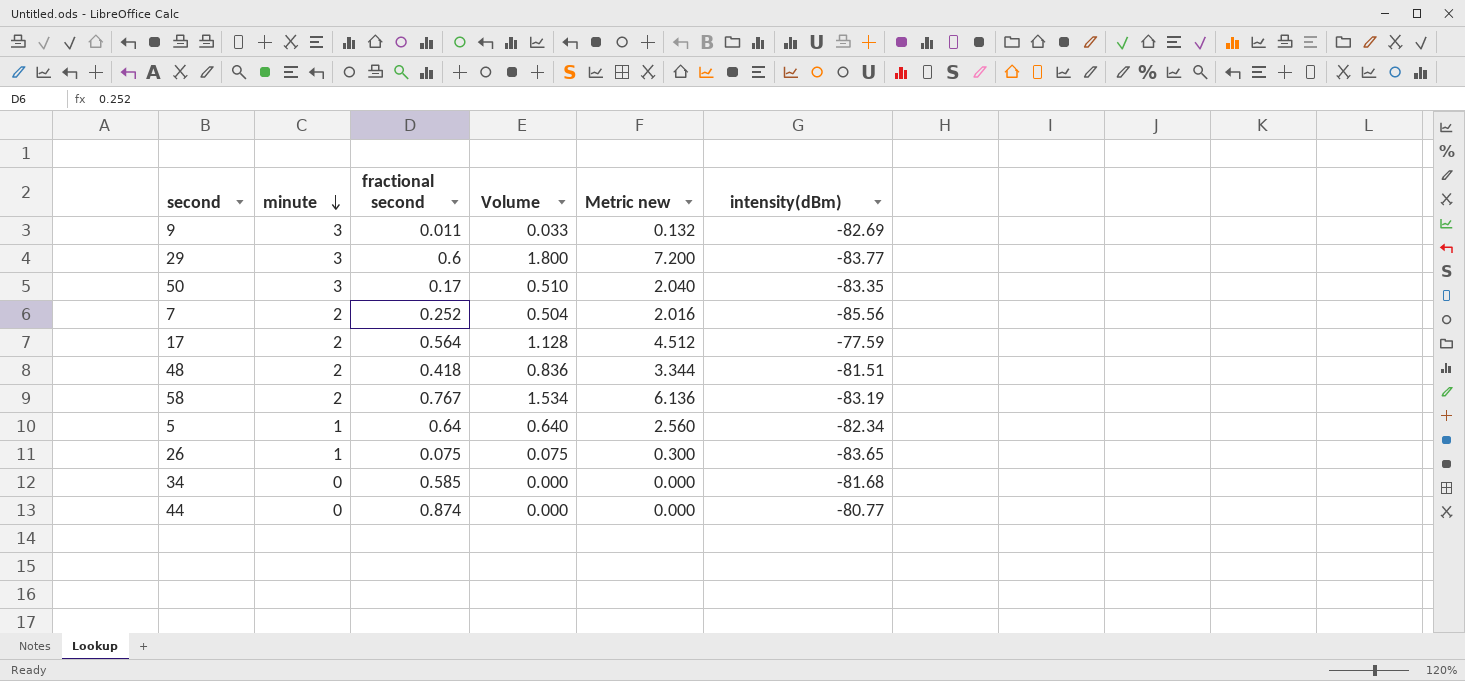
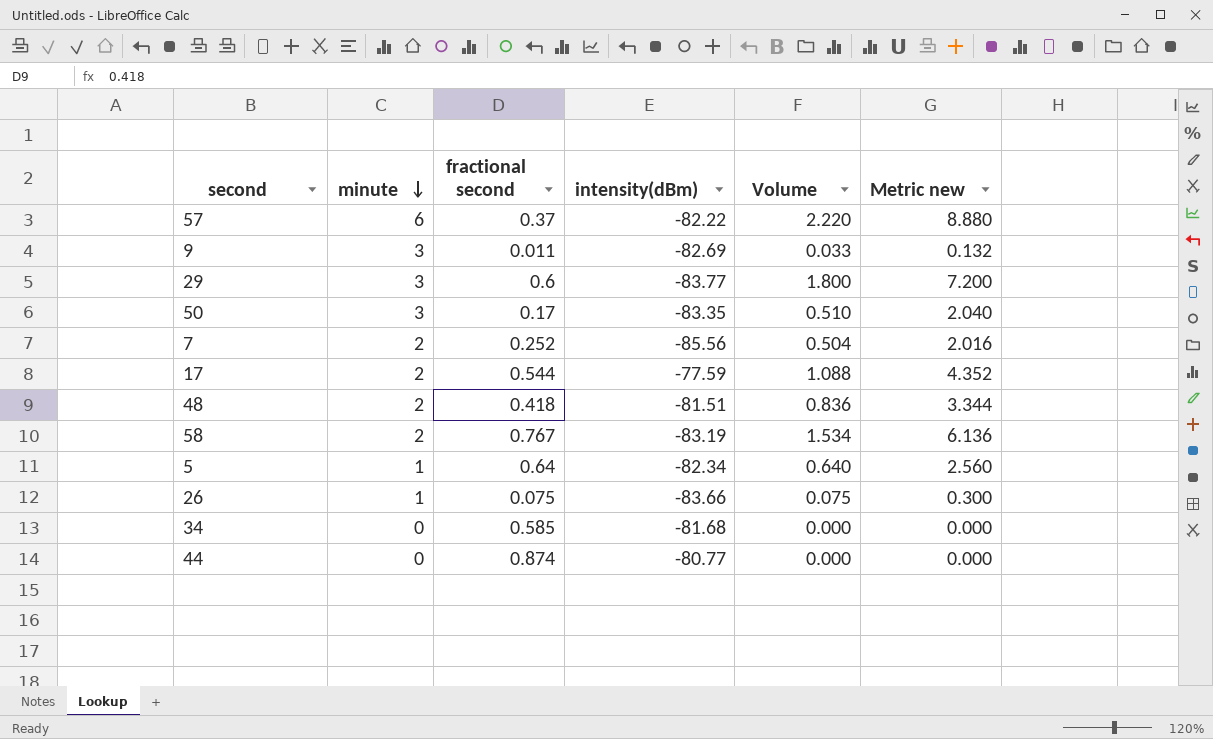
column intensity(dBm) | position: 6 -> 4
row 57: none -> 6 | 0.37 | -82.22 | 2.220 | 8.880
17 | fractional second: 0.564 -> 0.544
17 | Volume: 1.128 -> 1.088
17 | Metric new: 4.512 -> 4.352
26 | intensity(dBm): -83.65 -> -83.66

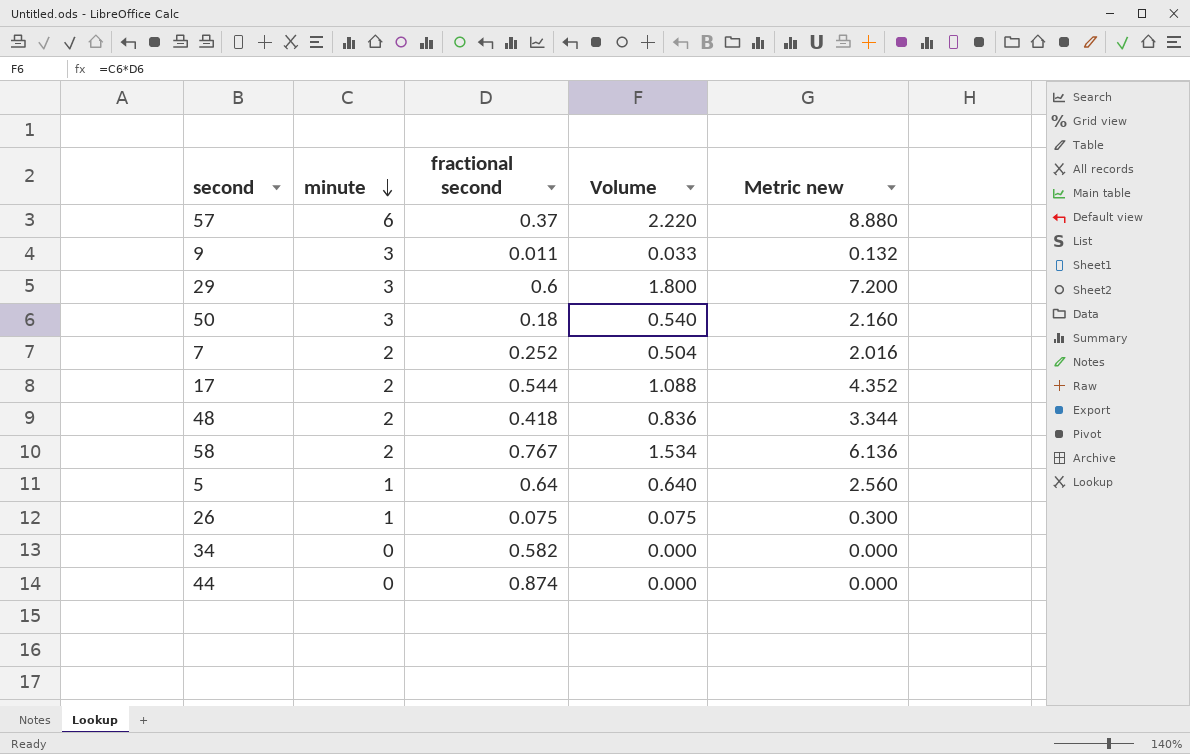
column intensity(dBm) | position: 4 -> none
50 | fractional second: 0.17 -> 0.18
50 | Volume: 0.510 -> 0.540
50 | Metric new: 2.040 -> 2.160
34 | fractional second: 0.585 -> 0.582

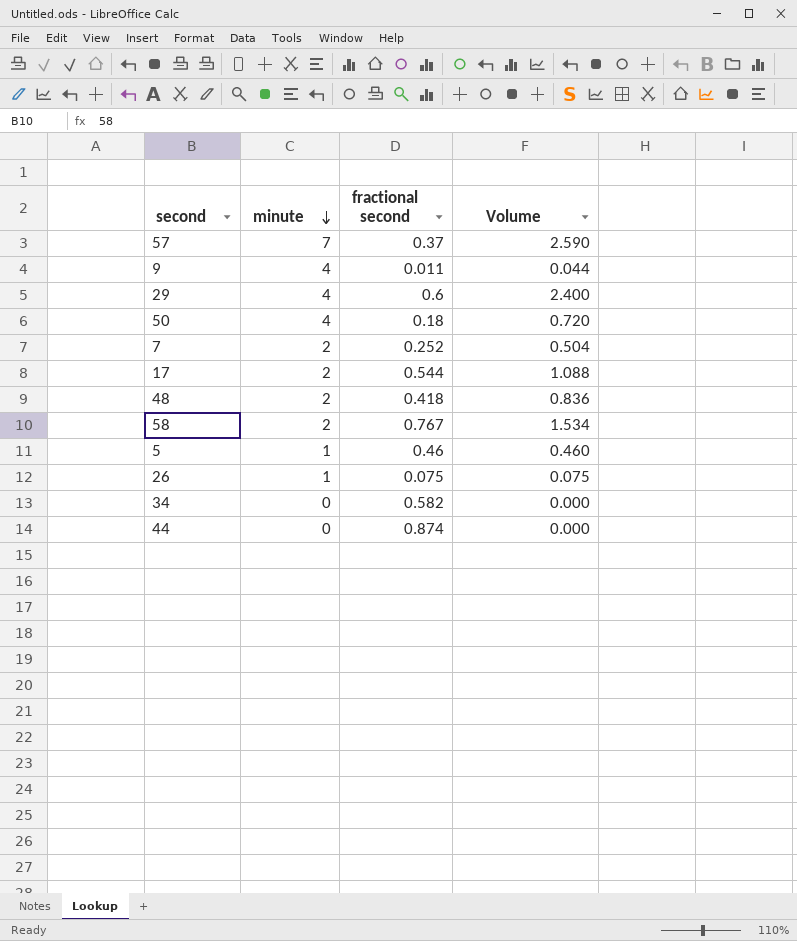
column Metric new | formula: [Volume] * 4 -> none
57 | minute: 6 -> 7
57 | Volume: 2.220 -> 2.590
9 | minute: 3 -> 4
9 | Volume: 0.033 -> 0.044
29 | minute: 3 -> 4
29 | Volume: 1.800 -> 2.400
50 | minute: 3 -> 4
50 | Volume: 0.540 -> 0.720
5 | fractional second: 0.64 -> 0.46
5 | Volume: 0.640 -> 0.460

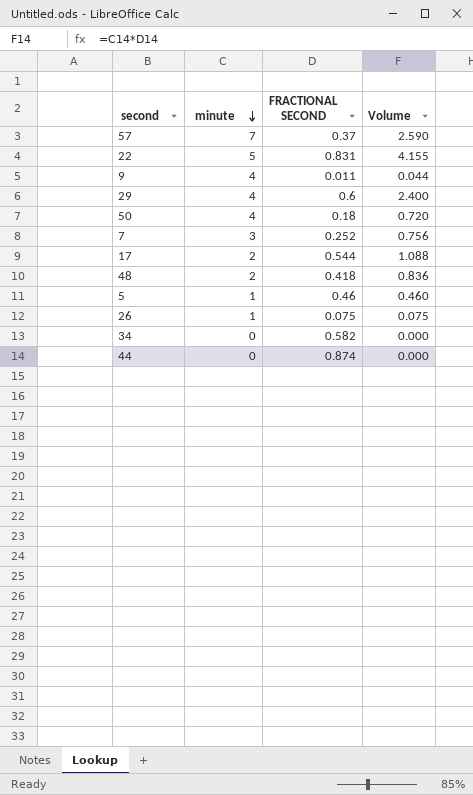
column name: fractional second -> FRACTIONAL SECOND
row 58: 2 | 0.767 | 1.534 -> none
row 22: none -> 5 | 0.831 | 4.155
7 | minute: 2 -> 3
7 | Volume: 0.504 -> 0.756

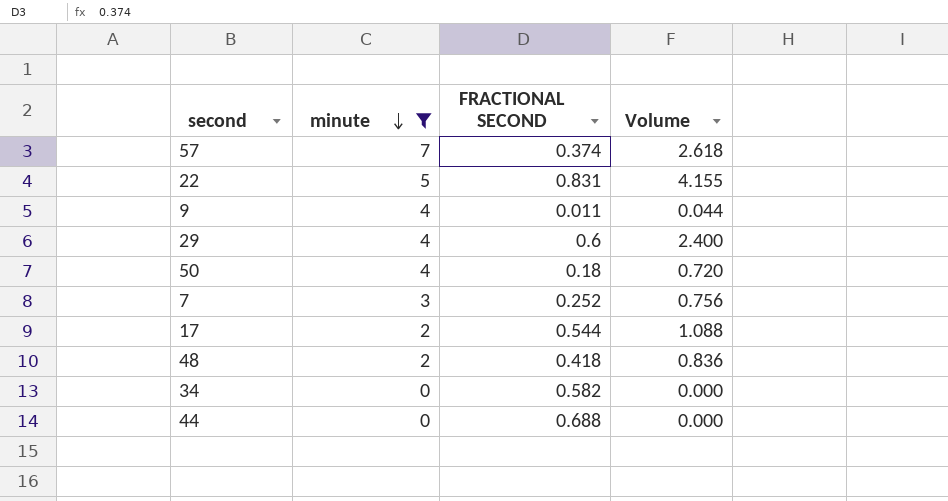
filter: none -> minute != 1
57 | FRACTIONAL SECOND: 0.37 -> 0.374
57 | Volume: 2.590 -> 2.618
44 | FRACTIONAL SECOND: 0.874 -> 0.688

